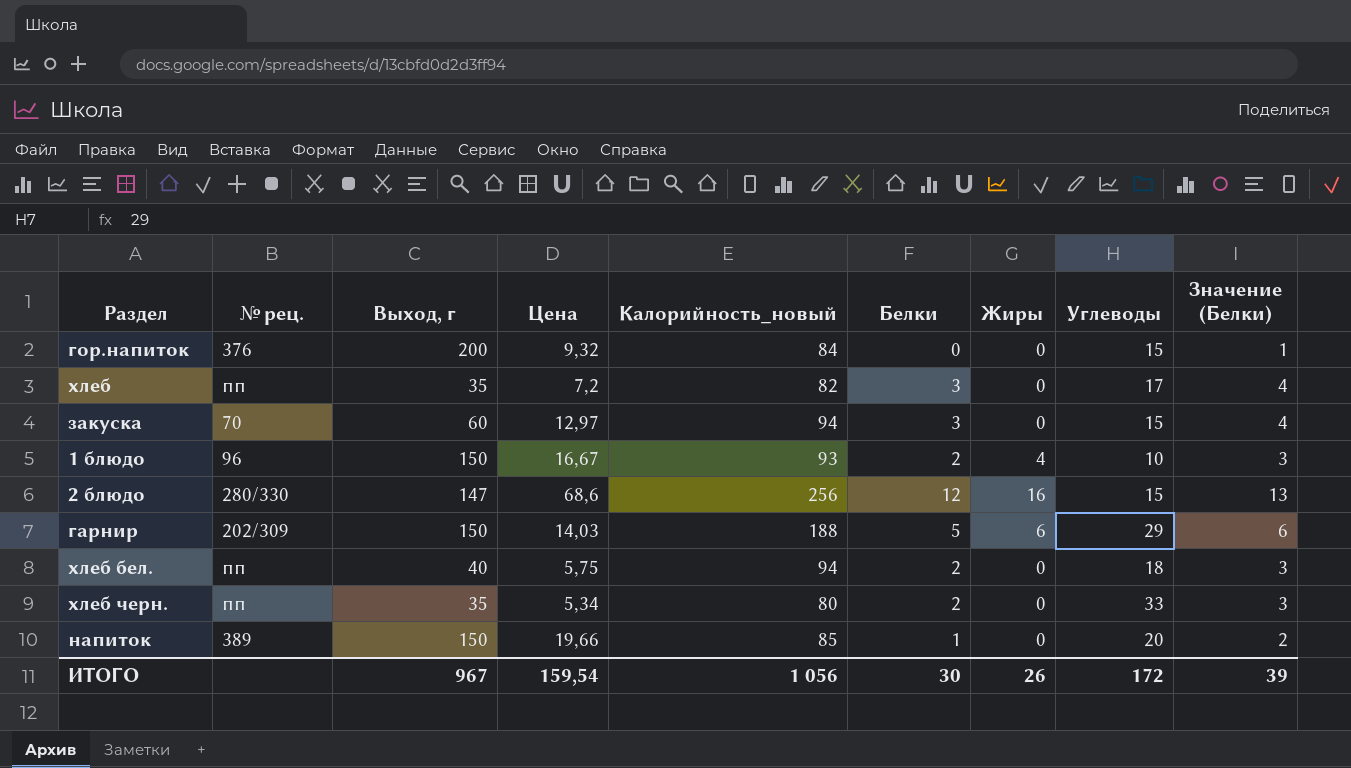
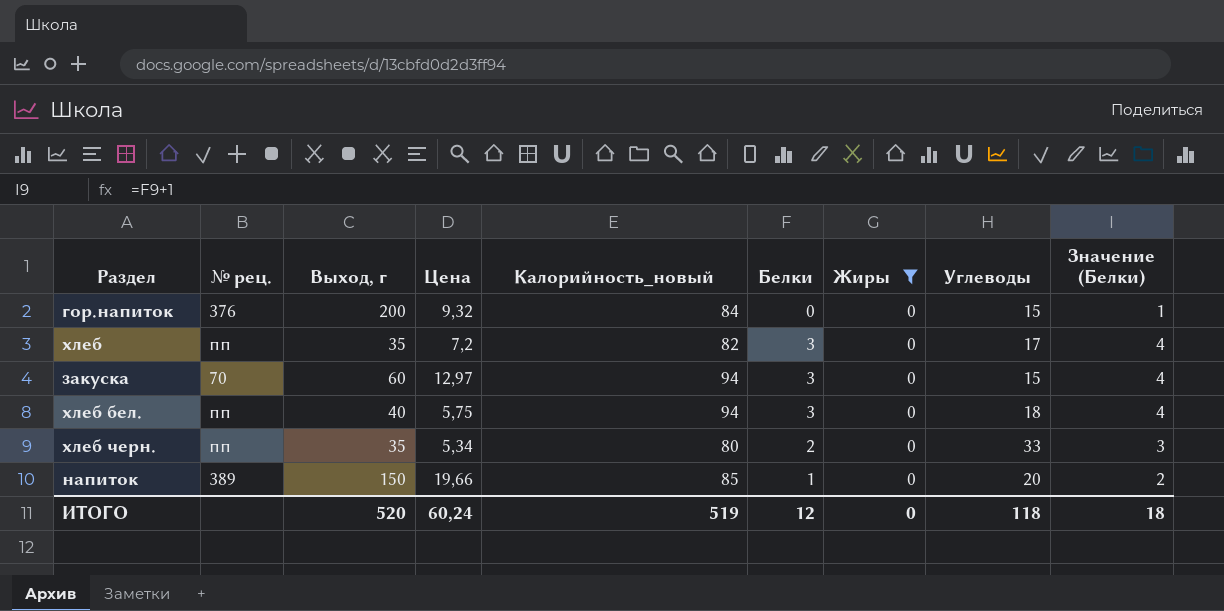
filter: none -> Жиры = 0
хлеб бел. | Белки: 2 -> 3
хлеб бел. | Значение (Белки): 3 -> 4
ИТОГО | Выход, г: 967 -> 520
ИТОГО | Цена: 159,54 -> 60,24
ИТОГО | Калорийность_новый: 1 056 -> 519
ИТОГО | Белки: 30 -> 12
ИТОГО | Жиры: 26 -> 0
ИТОГО | Углеводы: 172 -> 118
ИТОГО | Значение (Белки): 39 -> 18

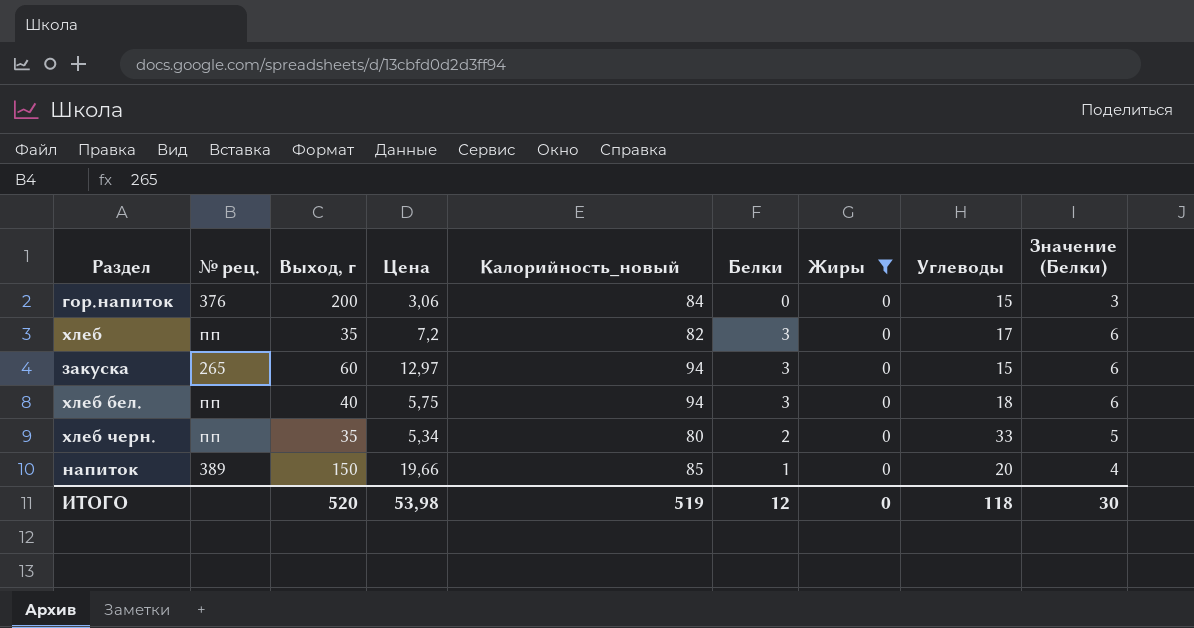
column Значение (Белки) | formula: [Белки] + 1 -> [Белки] + 3
гор.напиток | Цена: 9,32 -> 3,06
закуска | № рец.: 70 -> 265
ИТОГО | Цена: 60,24 -> 53,98
ИТОГО | Значение (Белки): 18 -> 30

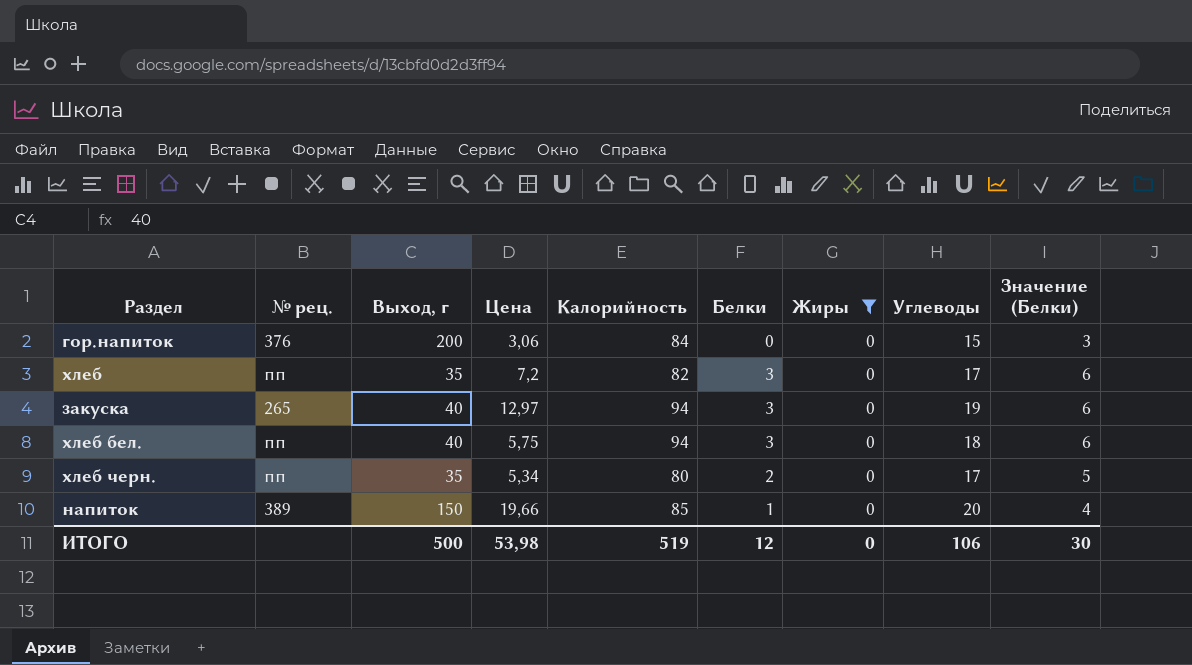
column name: Калорийность_новый -> Калорийность
закуска | Выход, г: 60 -> 40
закуска | Углеводы: 15 -> 19
хлеб черн. | Углеводы: 33 -> 17
ИТОГО | Выход, г: 520 -> 500
ИТОГО | Углеводы: 118 -> 106

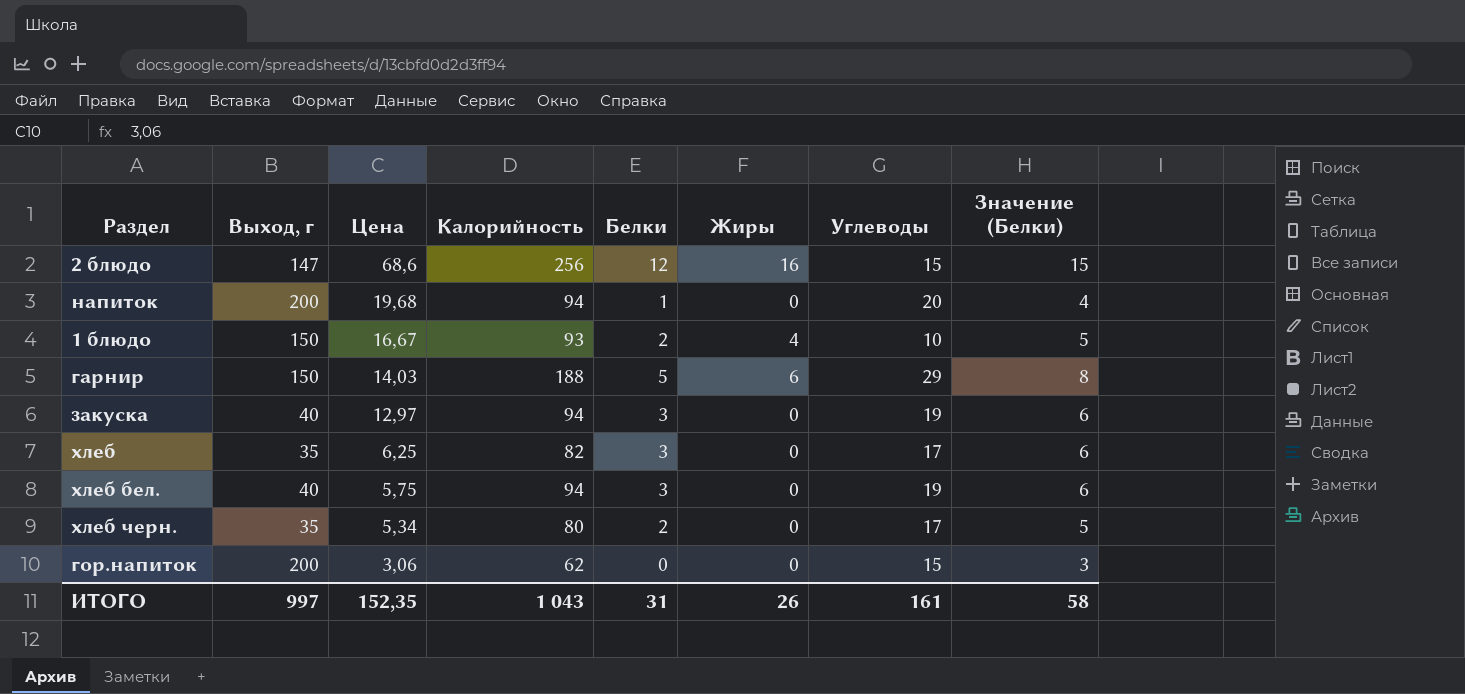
filter: Жиры = 0 -> none
row order: none -> Цена descending
column № рец. | position: 2 -> none
напиток | Выход, г: 150 -> 200
напиток | Цена: 19,66 -> 19,68
напиток | Калорийность: 85 -> 94
хлеб | Цена: 7,2 -> 6,25
хлеб бел. | Углеводы: 18 -> 19
гор.напиток | Калорийность: 84 -> 62
ИТОГО | Выход, г: 500 -> 997
ИТОГО | Цена: 53,98 -> 152,35
ИТОГО | Калорийность: 519 -> 1 043
ИТОГО | Белки: 12 -> 31
ИТОГО | Жиры: 0 -> 26
ИТОГО | Углеводы: 106 -> 161
ИТОГО | Значение (Белки): 30 -> 58

